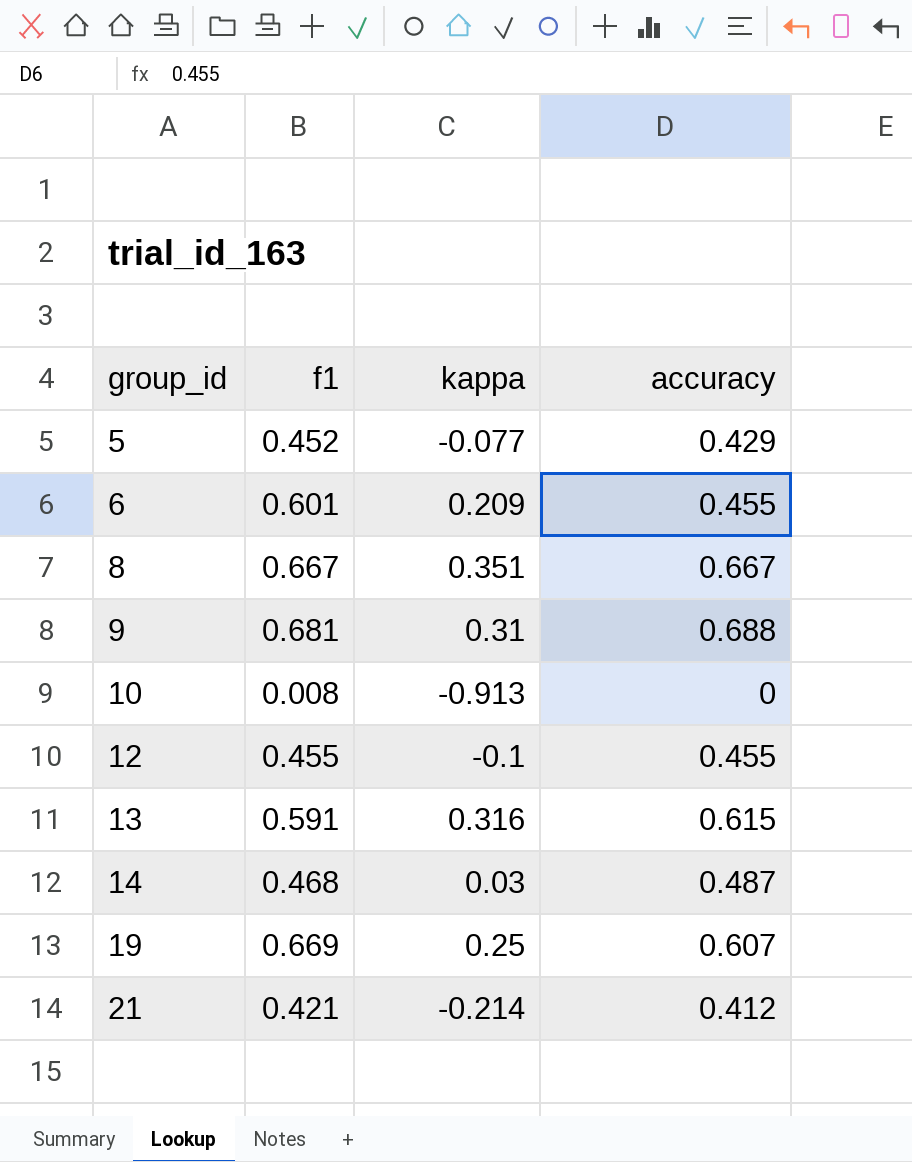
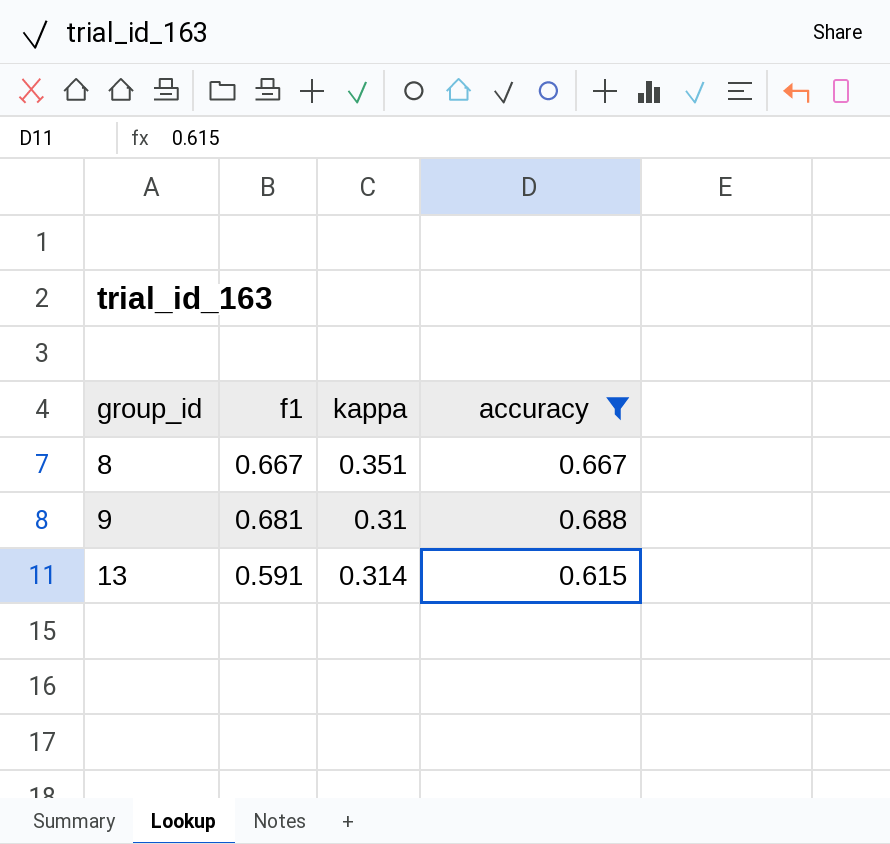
filter: none -> accuracy >= 0.615
13 | kappa: 0.316 -> 0.314

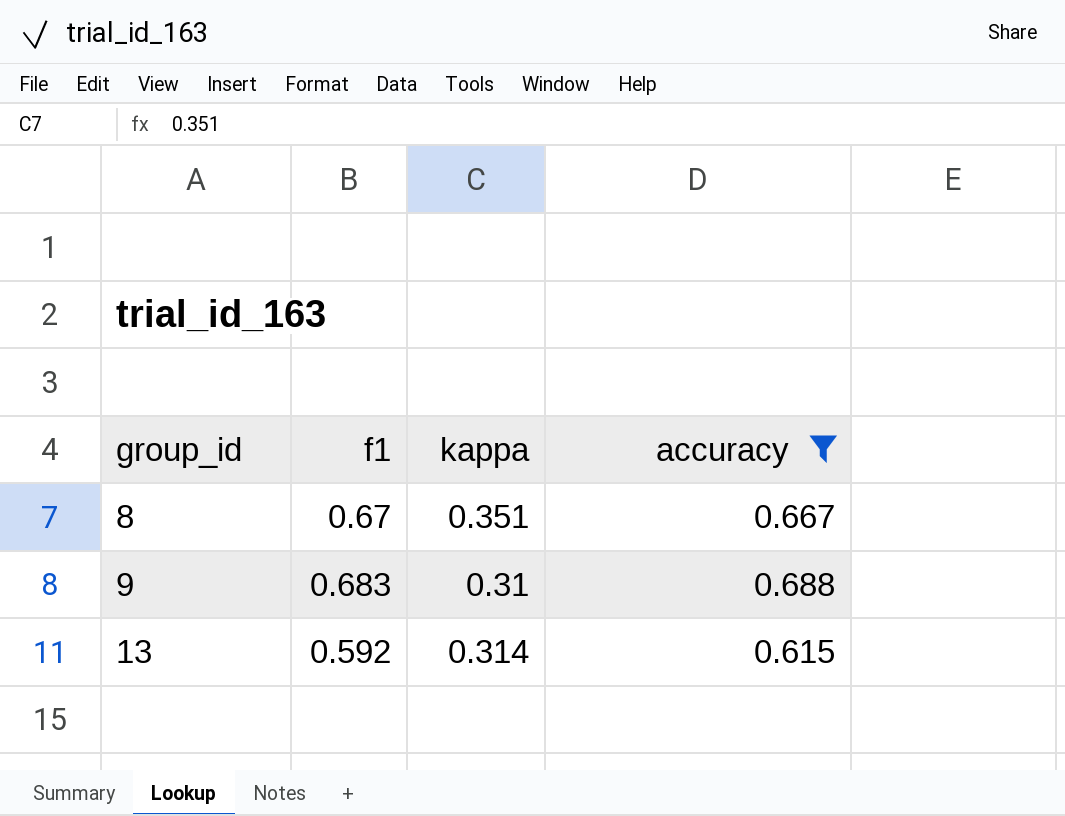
8 | f1: 0.667 -> 0.67
9 | f1: 0.681 -> 0.683
13 | f1: 0.591 -> 0.592

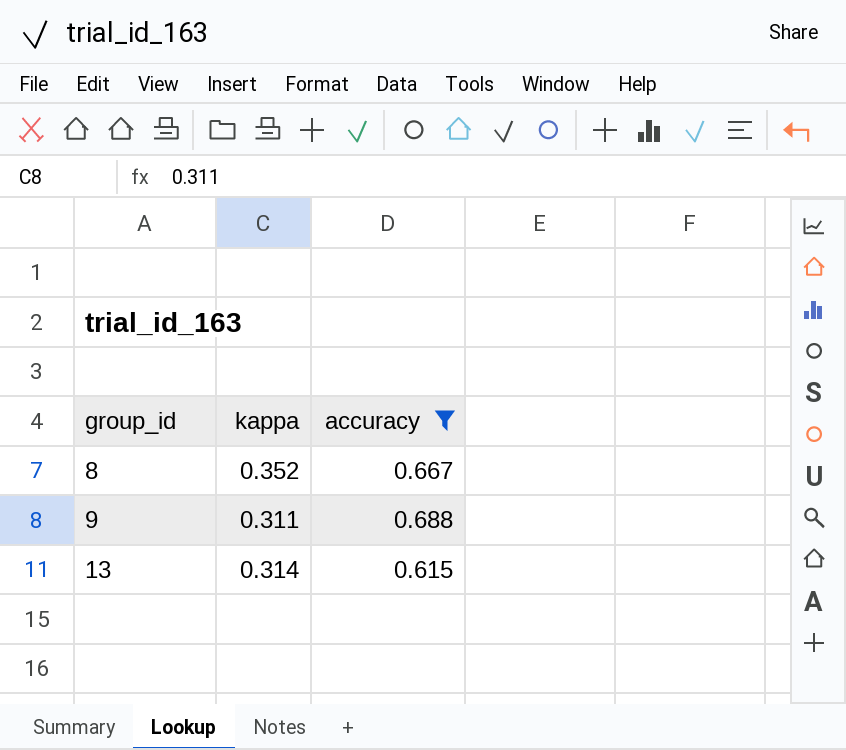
column f1 | position: 2 -> none
8 | kappa: 0.351 -> 0.352
9 | kappa: 0.31 -> 0.311

